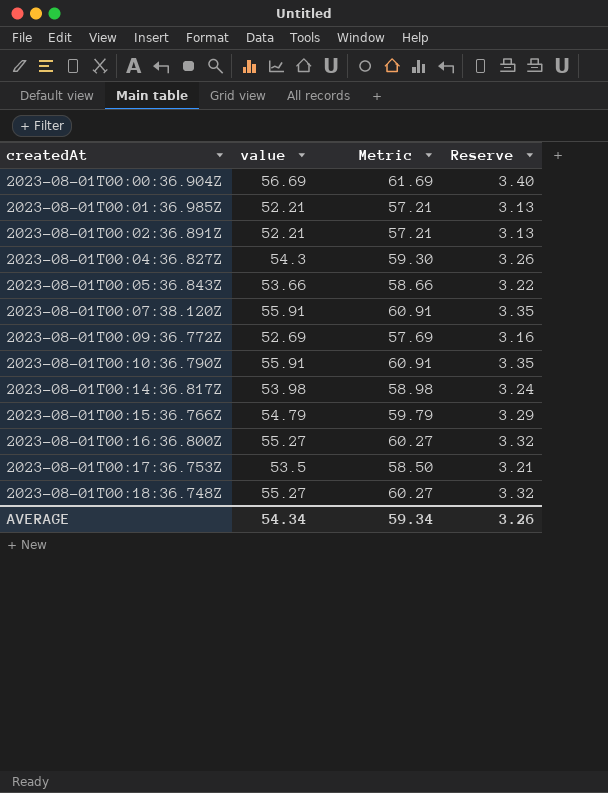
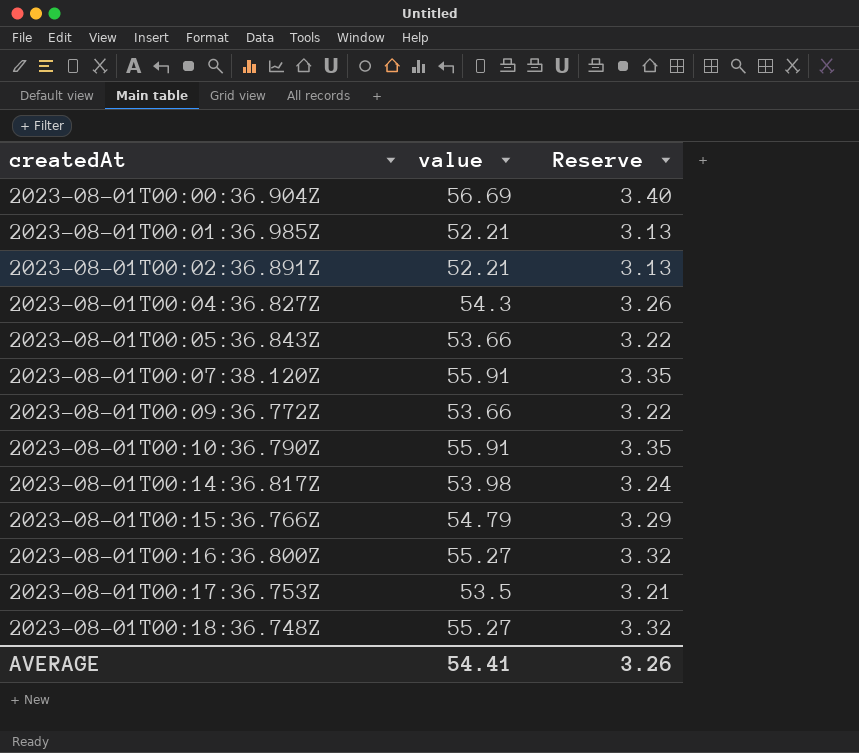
column Metric | formula: [value] + 5 -> none
2023-08-01T00:09:36.772Z | value: 52.69 -> 53.66
2023-08-01T00:09:36.772Z | Reserve: 3.16 -> 3.22
AVERAGE | value: 54.34 -> 54.41

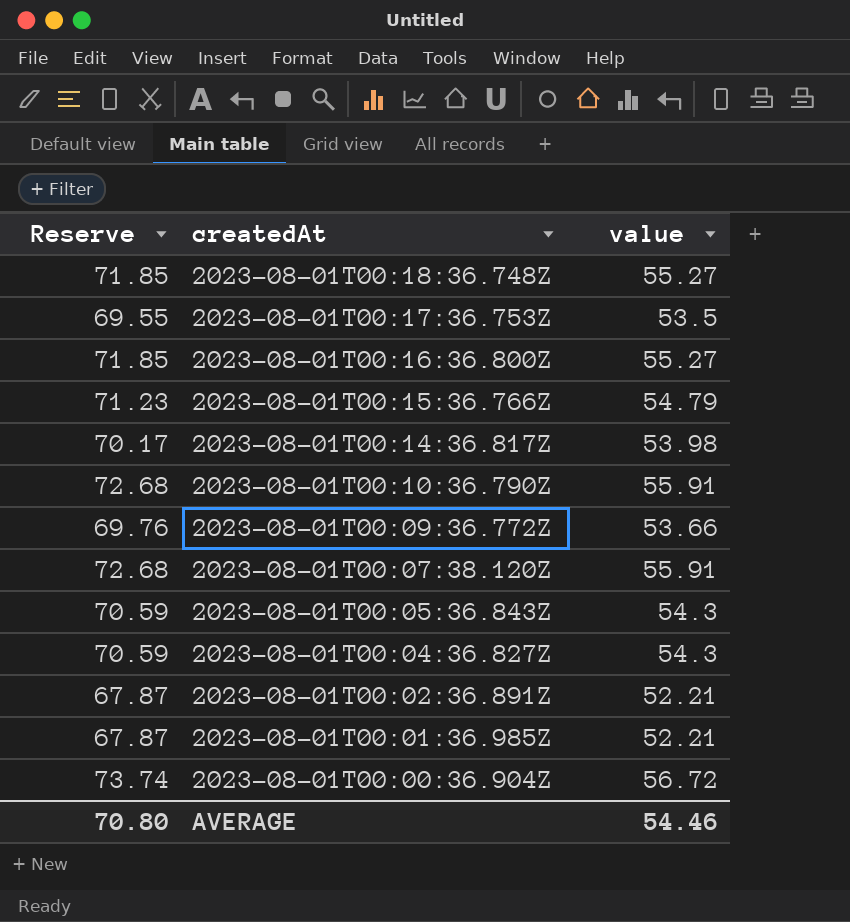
row order: createdAt ascending -> createdAt descending
column Reserve | formula: [value] * 0.06 -> [value] * 1.3
column Reserve | position: 3 -> 1
2023-08-01T00:05:36.843Z | value: 53.66 -> 54.3
2023-08-01T00:00:36.904Z | value: 56.69 -> 56.72
AVERAGE | Reserve: 3.26 -> 70.80
AVERAGE | value: 54.41 -> 54.46

